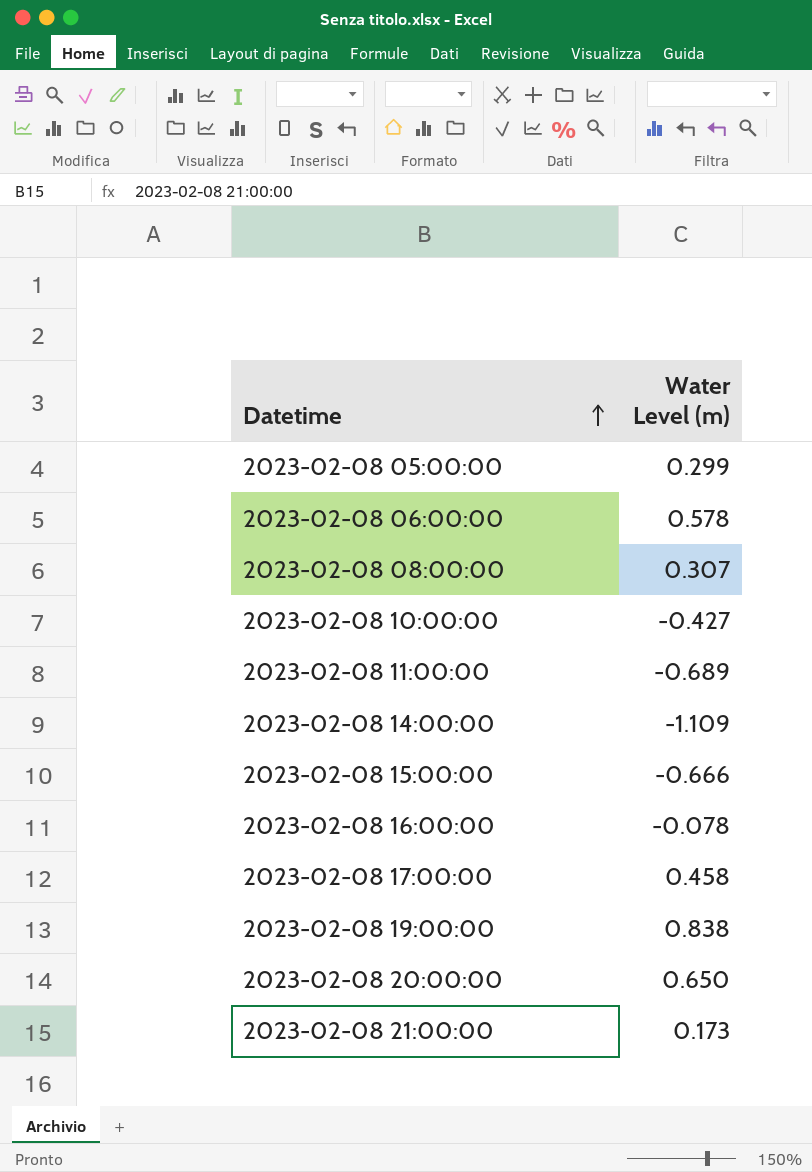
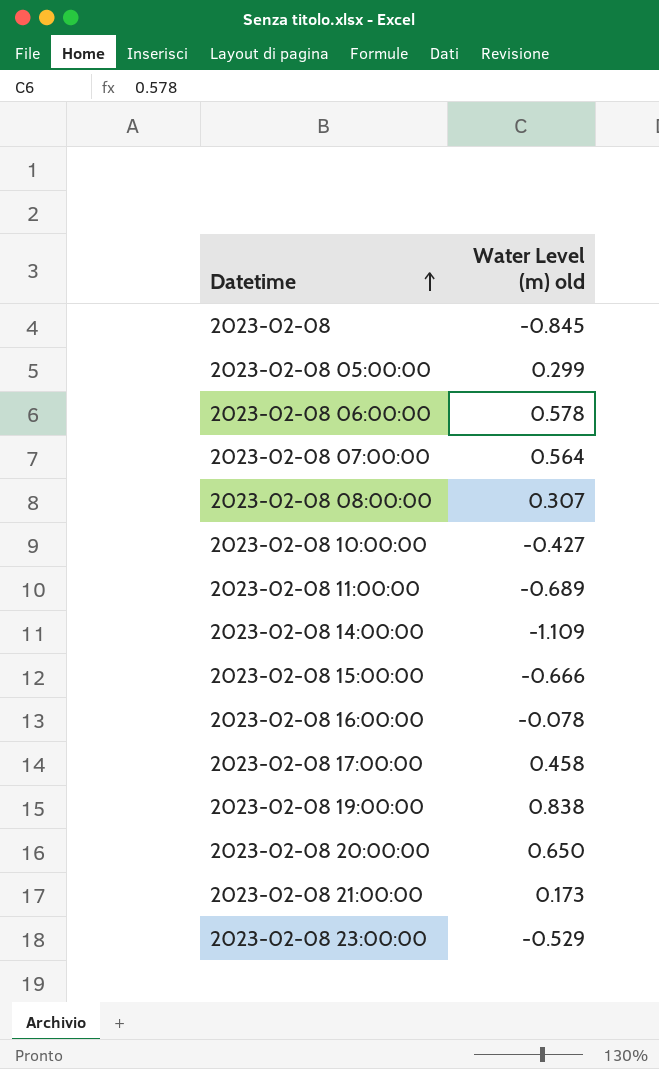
column name: Water Level (m) -> Water Level (m) old
row 2023-02-08: none -> -0.845
row 2023-02-08 07:00:00: none -> 0.564
row 2023-02-08 23:00:00: none -> -0.529

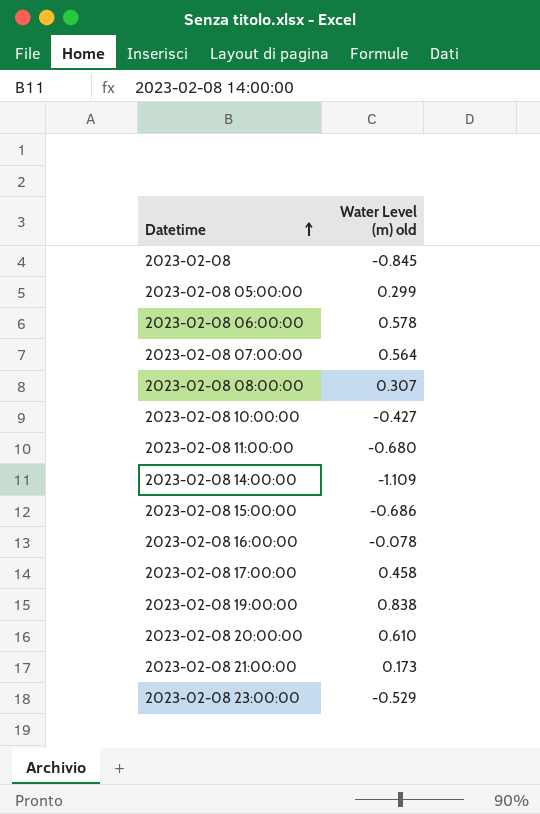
2023-02-08 11:00:00 | Water Level (m) old: -0.689 -> -0.680
2023-02-08 15:00:00 | Water Level (m) old: -0.666 -> -0.686
2023-02-08 20:00:00 | Water Level (m) old: 0.650 -> 0.610

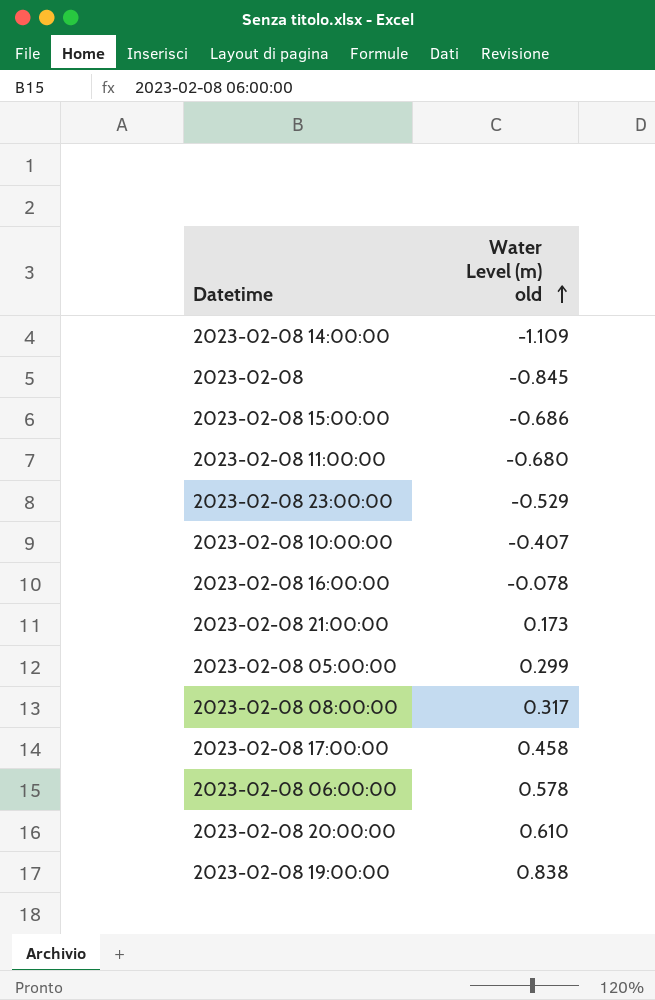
row order: Datetime ascending -> Water Level (m) old ascending
row 2023-02-08 07:00:00: 0.564 -> none
2023-02-08 10:00:00 | Water Level (m) old: -0.427 -> -0.407
2023-02-08 08:00:00 | Water Level (m) old: 0.307 -> 0.317

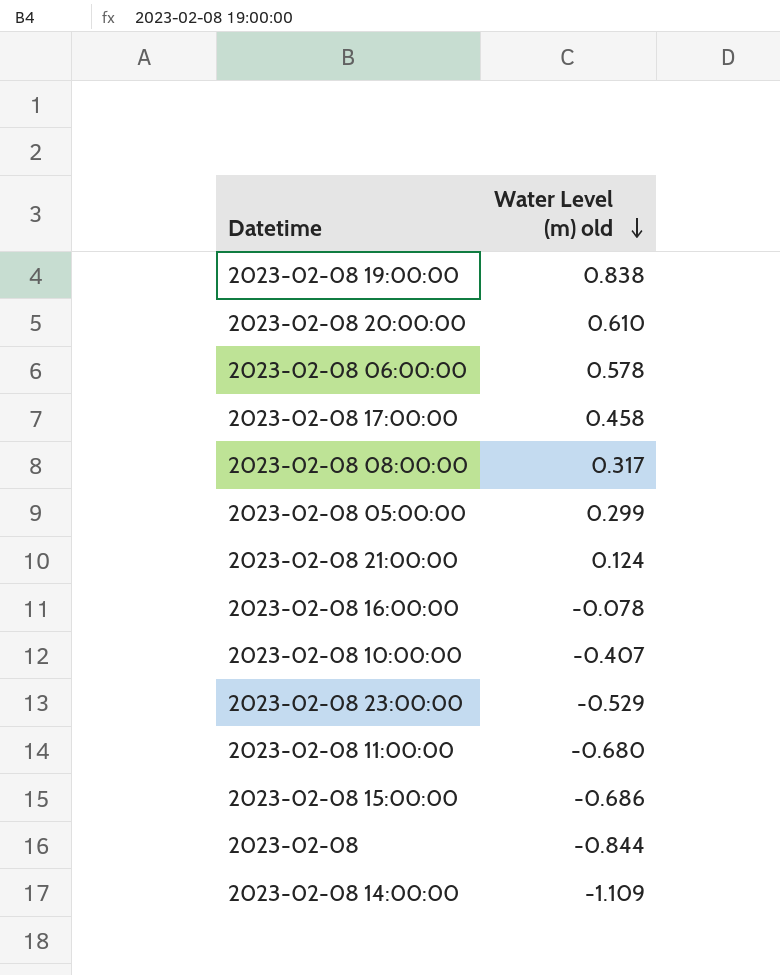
row order: Water Level (m) old ascending -> Water Level (m) old descending
2023-02-08 21:00:00 | Water Level (m) old: 0.173 -> 0.124
2023-02-08 | Water Level (m) old: -0.845 -> -0.844

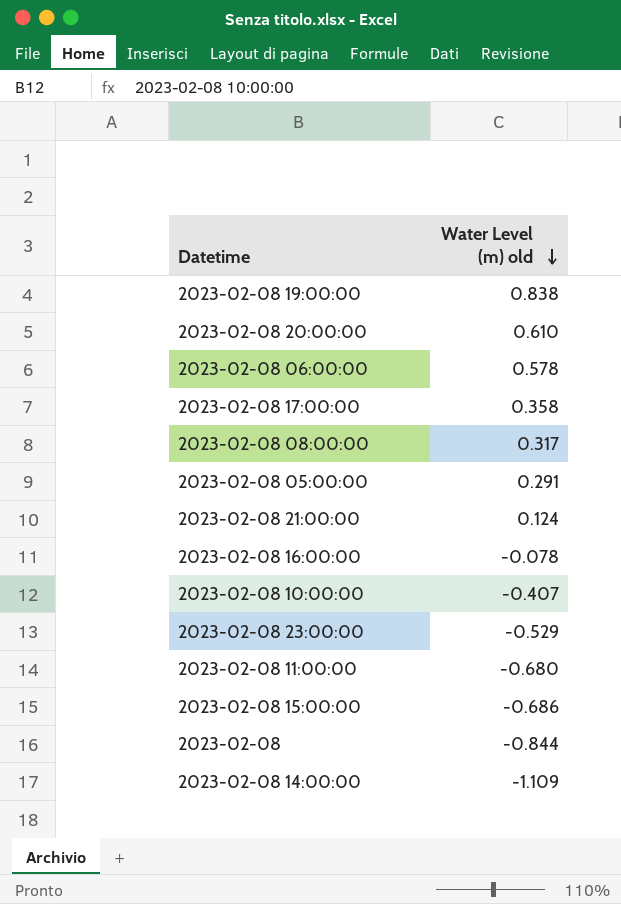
2023-02-08 17:00:00 | Water Level (m) old: 0.458 -> 0.358
2023-02-08 05:00:00 | Water Level (m) old: 0.299 -> 0.291

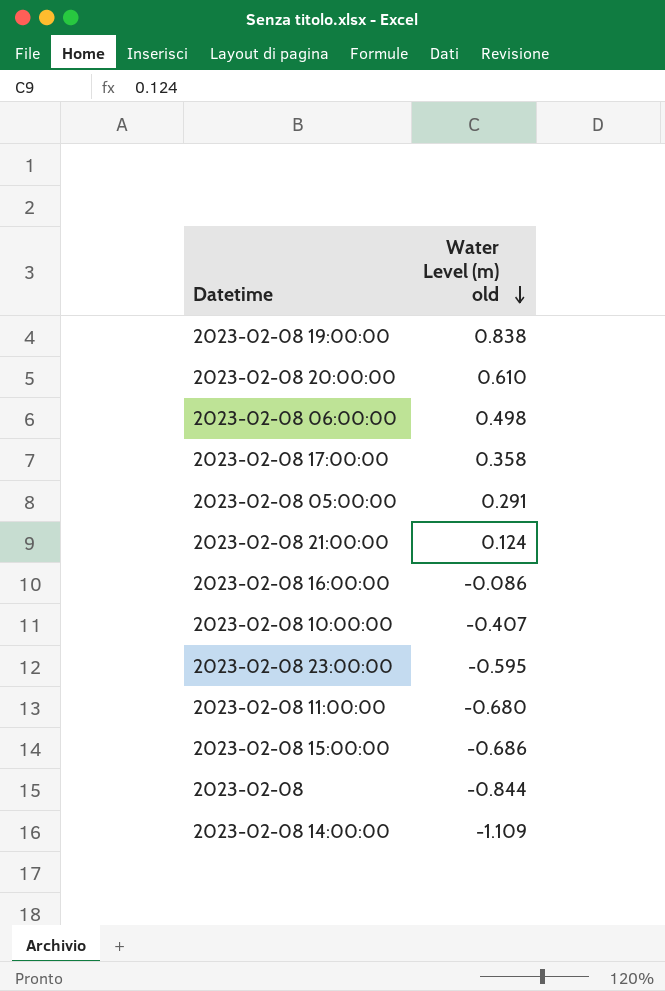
row 2023-02-08 08:00:00: 0.317 -> none
2023-02-08 06:00:00 | Water Level (m) old: 0.578 -> 0.498
2023-02-08 16:00:00 | Water Level (m) old: -0.078 -> -0.086
2023-02-08 23:00:00 | Water Level (m) old: -0.529 -> -0.595

